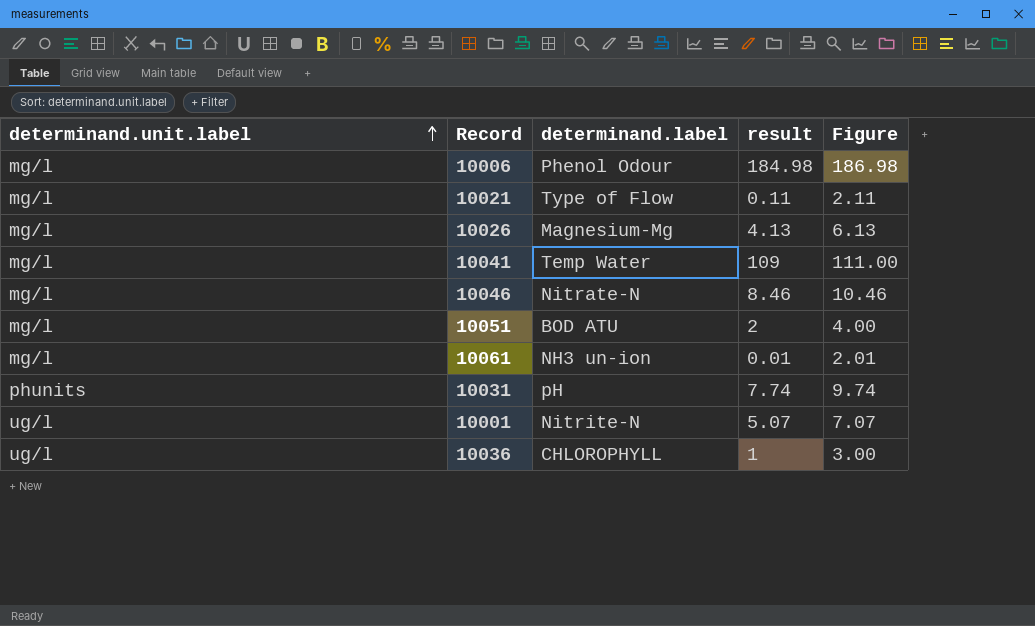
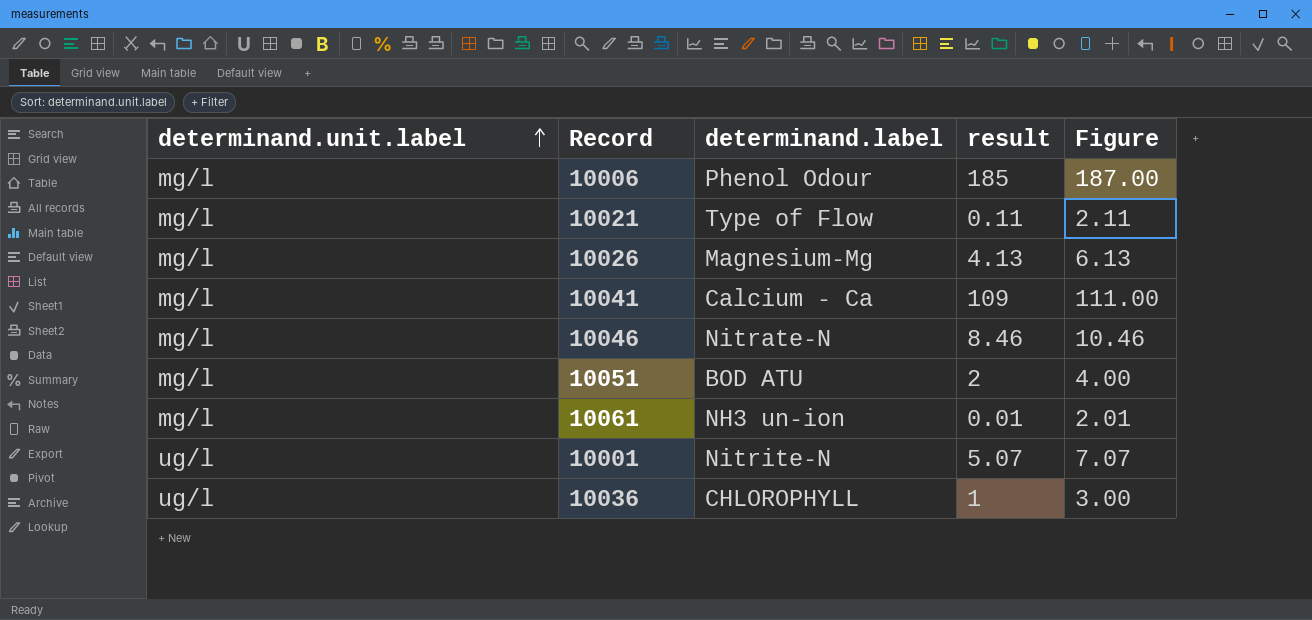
row 10031: phunits | pH | 7.74 | 9.74 -> none
10006 | result: 184.98 -> 185
10006 | Figure: 186.98 -> 187.00
10041 | determinand.label: Temp Water -> Calcium - Ca

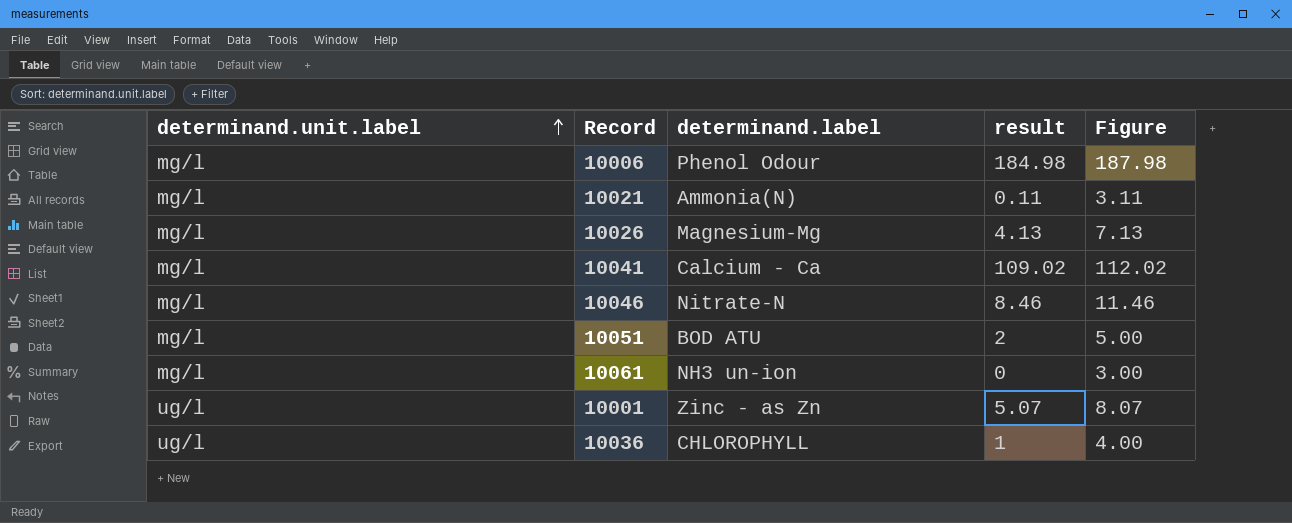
column Figure | formula: [result] + 2 -> [result] + 3
10006 | result: 185 -> 184.98
10021 | determinand.label: Type of Flow -> Ammonia(N)
10041 | result: 109 -> 109.02
10061 | result: 0.01 -> 0
10001 | determinand.label: Nitrite-N -> Zinc - as Zn

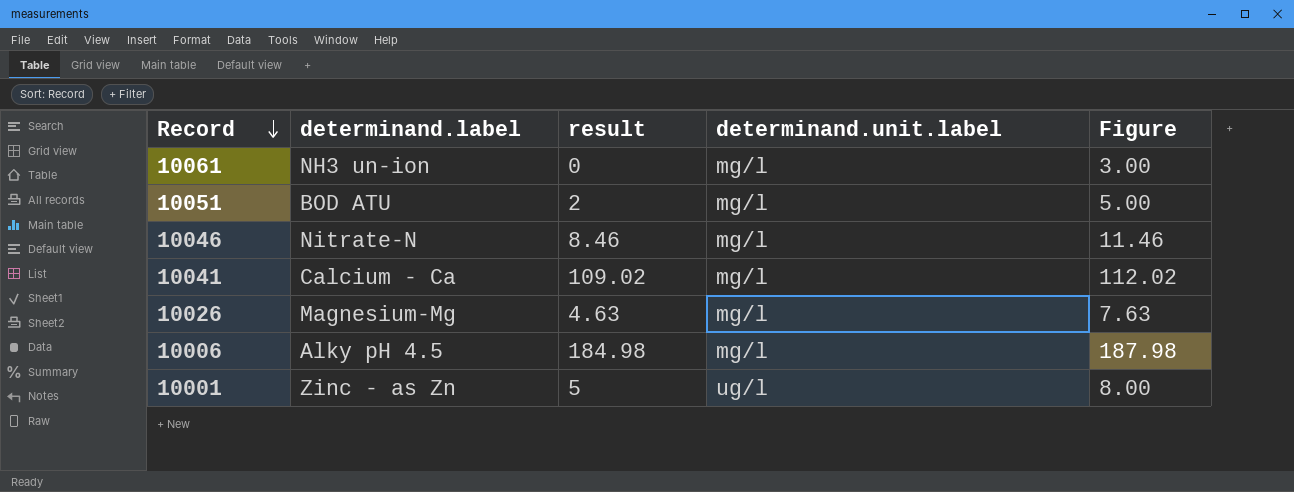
row order: determinand.unit.label ascending -> Record descending
column determinand.unit.label | position: 1 -> 4
row 10021: mg/l | Ammonia(N) | 0.11 | 3.11 -> none
row 10036: ug/l | CHLOROPHYLL | 1 | 4.00 -> none
10026 | result: 4.13 -> 4.63
10026 | Figure: 7.13 -> 7.63
10006 | determinand.label: Phenol Odour -> Alky pH 4.5
10001 | result: 5.07 -> 5
10001 | Figure: 8.07 -> 8.00

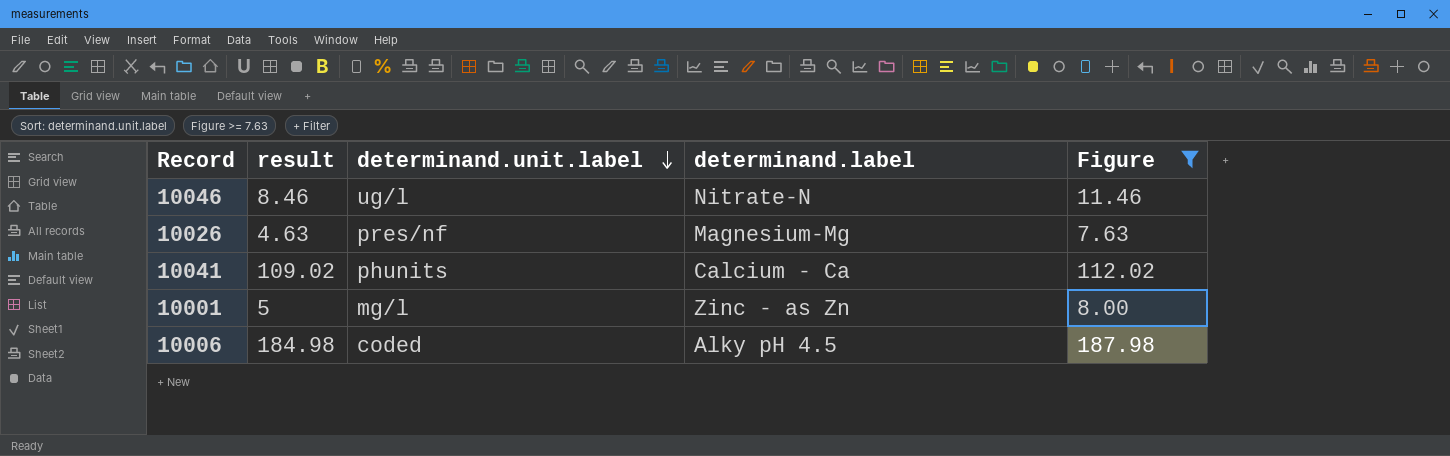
filter: none -> Figure >= 7.63
row order: Record descending -> determinand.unit.label descending
column determinand.label | position: 2 -> 4
10046 | determinand.unit.label: mg/l -> ug/l
10026 | determinand.unit.label: mg/l -> pres/nf
10041 | determinand.unit.label: mg/l -> phunits
10001 | determinand.unit.label: ug/l -> mg/l
10006 | determinand.unit.label: mg/l -> coded

